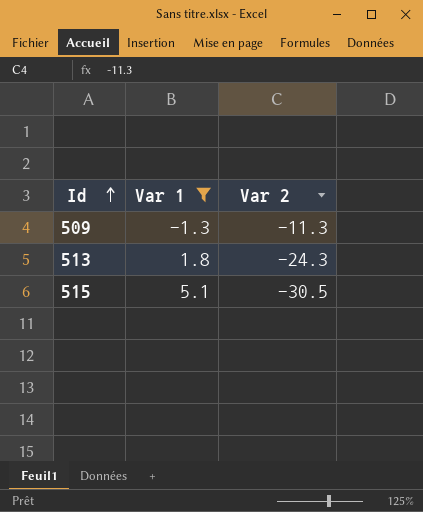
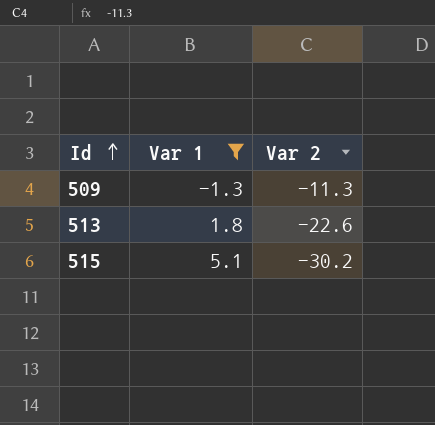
513 | Var 2: -24.3 -> -22.6
515 | Var 2: -30.5 -> -30.2

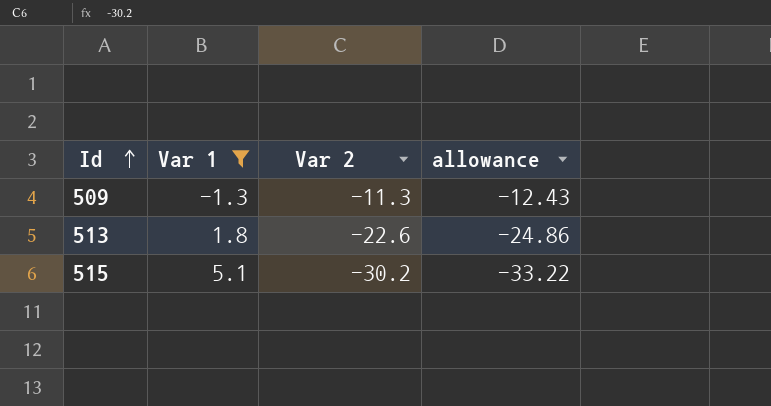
column allowance | formula: none -> [Var 2] * 1.1

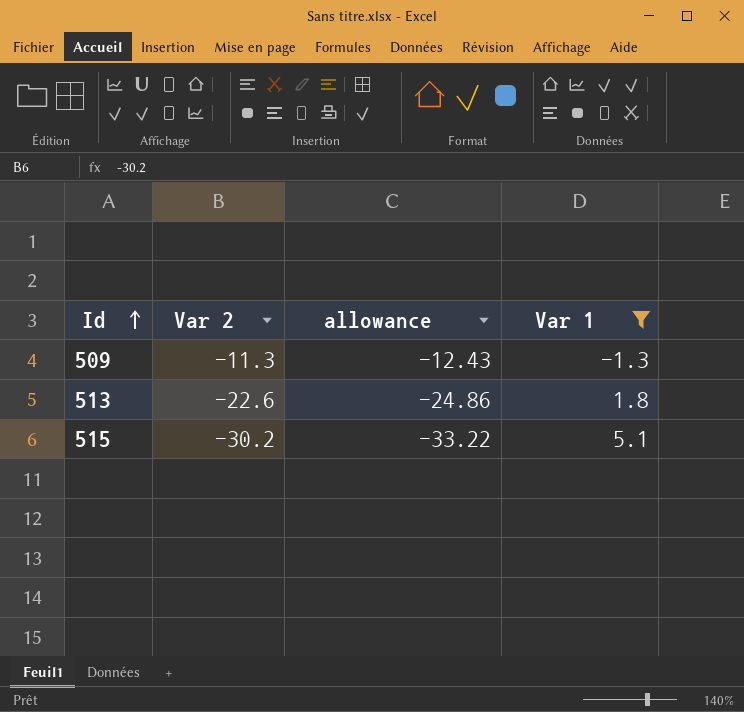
column Var 1 | position: 2 -> 4

